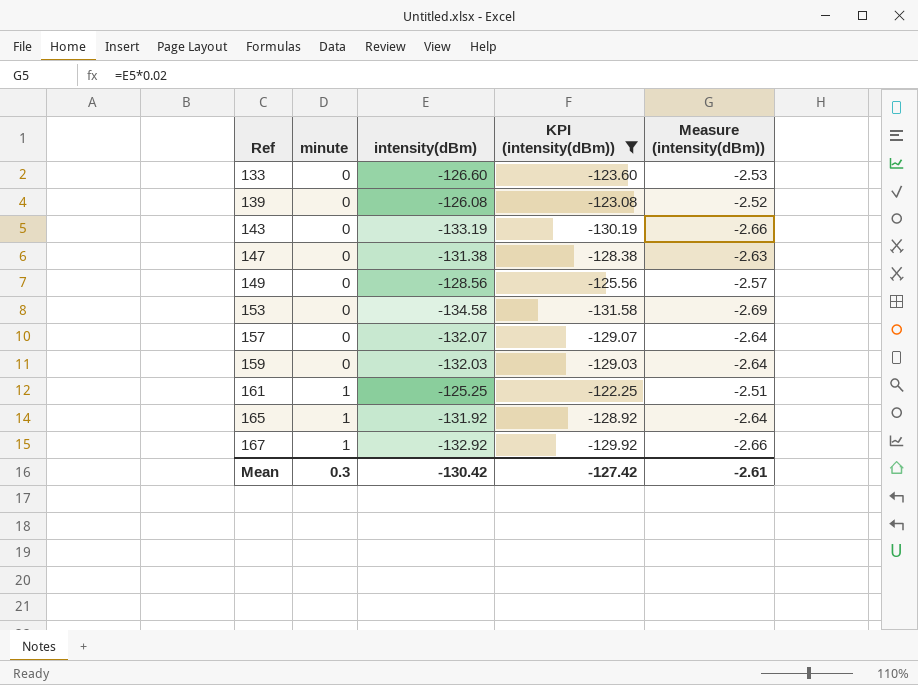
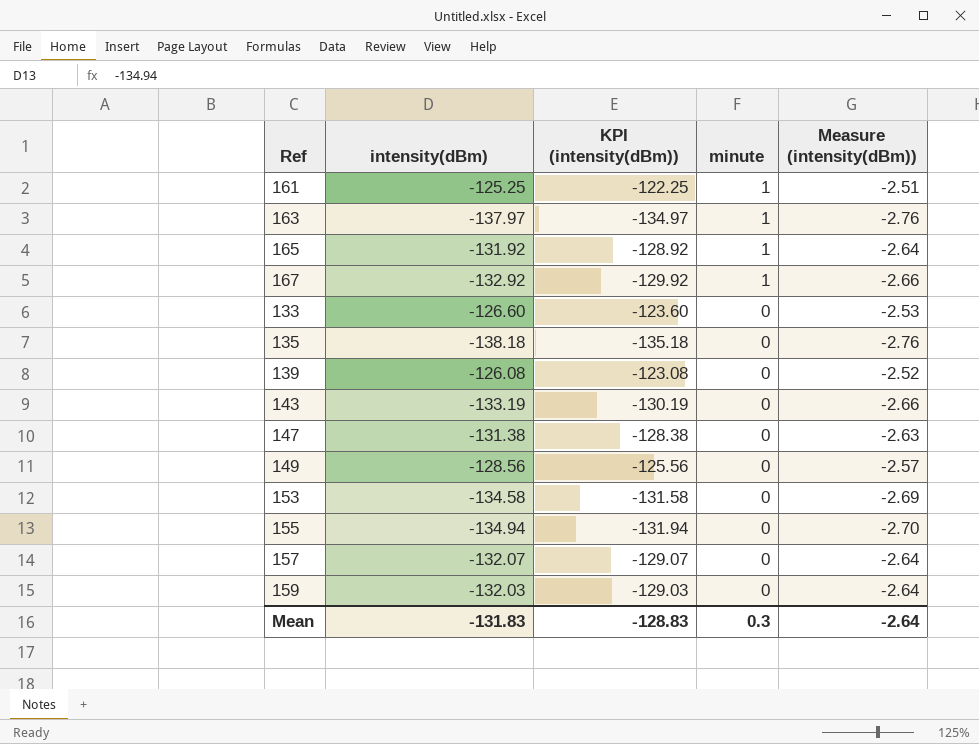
filter: KPI (intensity(dBm)) >= -131.58 -> none
row order: Ref ascending -> minute descending
column minute | position: 2 -> 4
Mean | intensity(dBm): -130.42 -> -131.83
Mean | KPI (intensity(dBm)): -127.42 -> -128.83
Mean | Measure (intensity(dBm)): -2.61 -> -2.64

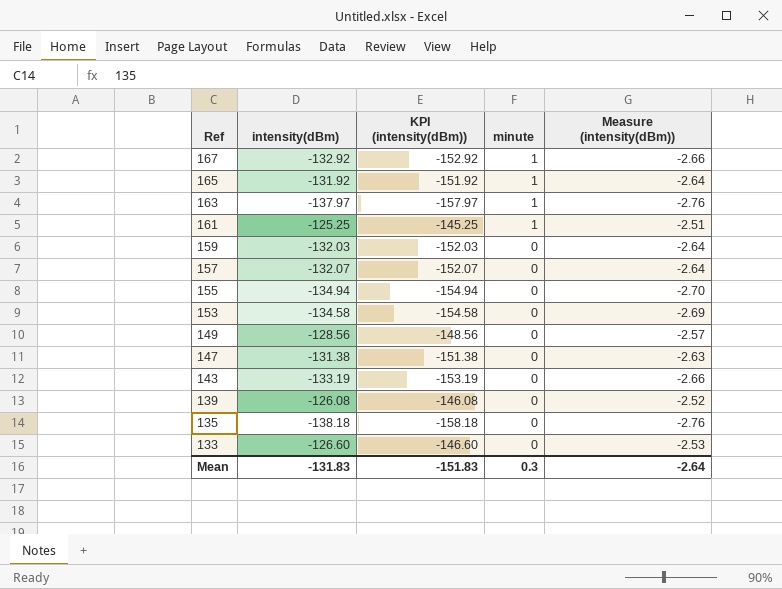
row order: minute descending -> Ref descending
column KPI (intensity(dBm)) | formula: [intensity(dBm)] + 3 -> [intensity(dBm)] - 20
Mean | KPI (intensity(dBm)): -128.83 -> -151.83

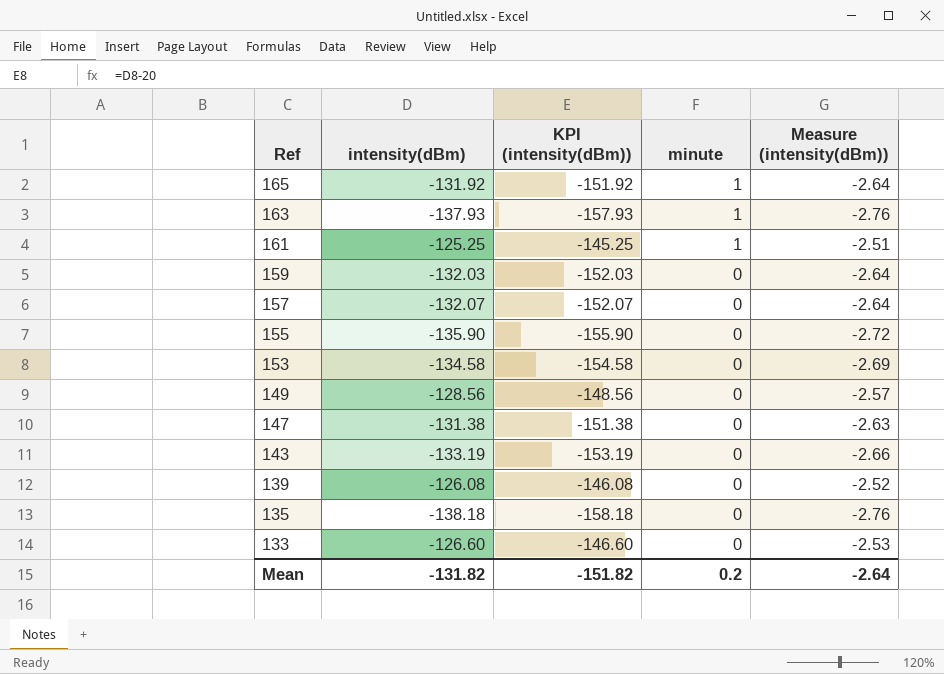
row 167: -132.92 | -152.92 | 1 | -2.66 -> none
163 | intensity(dBm): -137.97 -> -137.93
163 | KPI (intensity(dBm)): -157.97 -> -157.93
155 | intensity(dBm): -134.94 -> -135.90
155 | KPI (intensity(dBm)): -154.94 -> -155.90
155 | Measure (intensity(dBm)): -2.70 -> -2.72
Mean | intensity(dBm): -131.83 -> -131.82
Mean | KPI (intensity(dBm)): -151.83 -> -151.82
Mean | minute: 0.3 -> 0.2

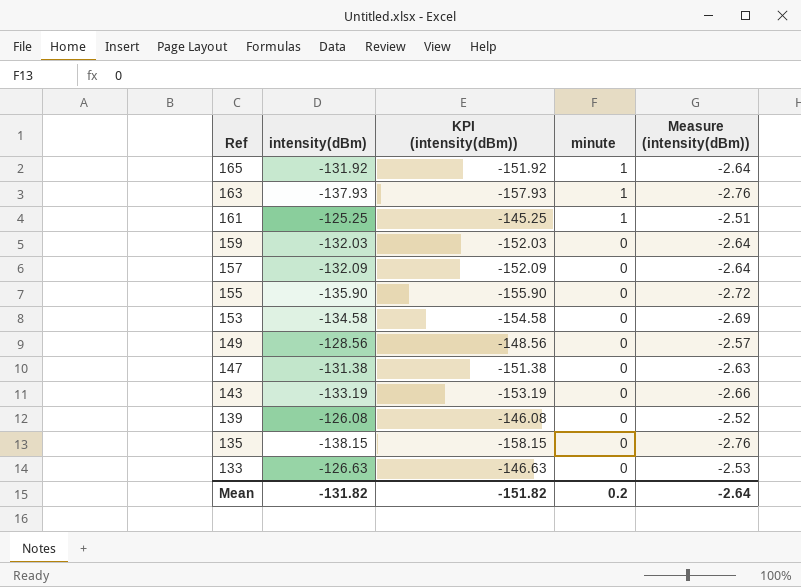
157 | intensity(dBm): -132.07 -> -132.09
157 | KPI (intensity(dBm)): -152.07 -> -152.09
135 | intensity(dBm): -138.18 -> -138.15
135 | KPI (intensity(dBm)): -158.18 -> -158.15
133 | intensity(dBm): -126.60 -> -126.63
133 | KPI (intensity(dBm)): -146.60 -> -146.63

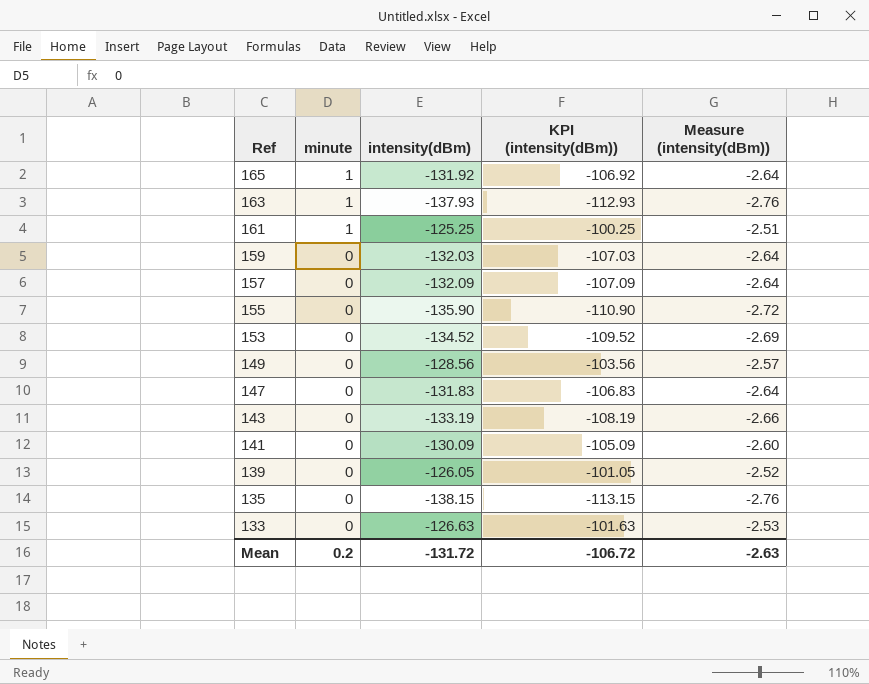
column minute | position: 4 -> 2
column KPI (intensity(dBm)) | formula: [intensity(dBm)] - 20 -> [intensity(dBm)] + 25
153 | intensity(dBm): -134.58 -> -134.52
147 | intensity(dBm): -131.38 -> -131.83
147 | Measure (intensity(dBm)): -2.63 -> -2.64
row 141: none -> 0 | -130.09 | -105.09 | -2.60
139 | intensity(dBm): -126.08 -> -126.05
Mean | intensity(dBm): -131.82 -> -131.72
Mean | KPI (intensity(dBm)): -151.82 -> -106.72
Mean | Measure (intensity(dBm)): -2.64 -> -2.63

